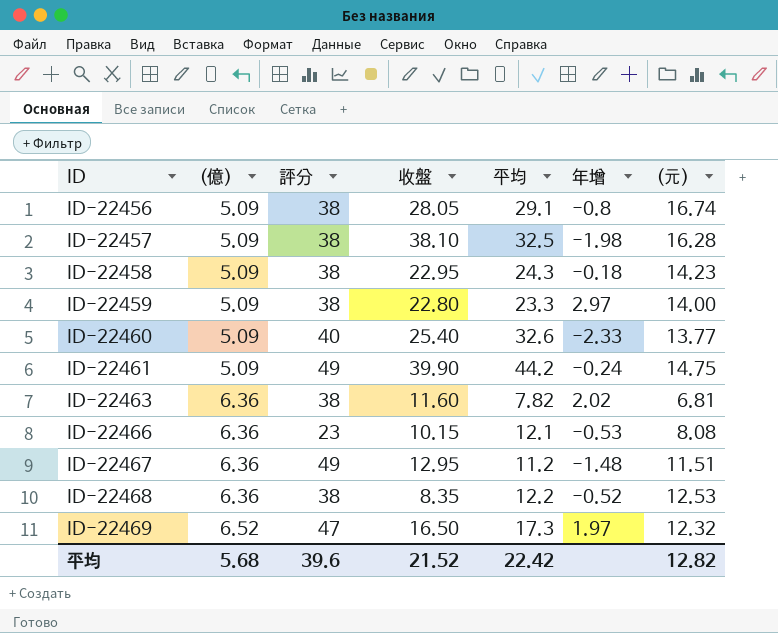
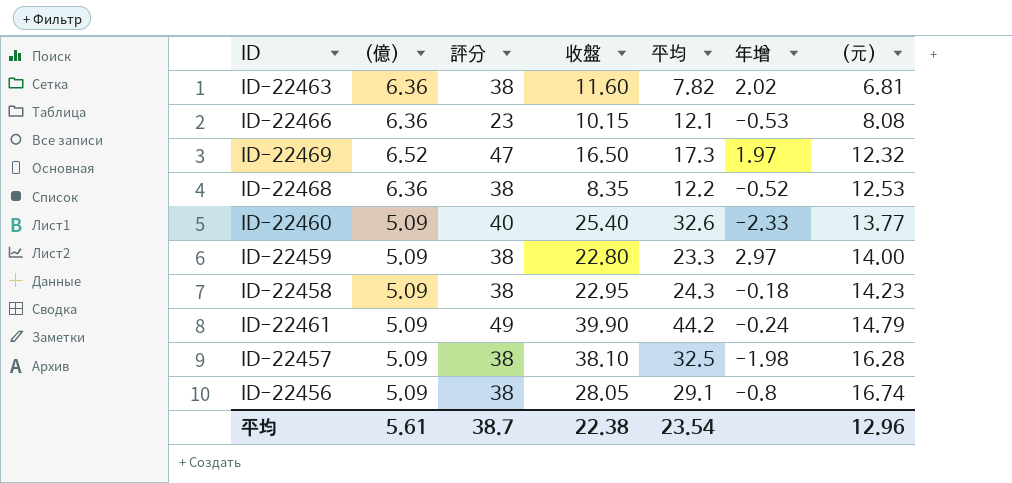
row order: ID ascending -> (元) ascending
row ID-22467: 6.36 | 49 | 12.95 | 11.2 | -1.48 | 11.51 -> none
ID-22461 | (元): 14.75 -> 14.79
平均 | (億): 5.68 -> 5.61
平均 | 評分: 39.6 -> 38.7
平均 | 收盤: 21.52 -> 22.38
平均 | 平均: 22.42 -> 23.54
平均 | (元): 12.82 -> 12.96

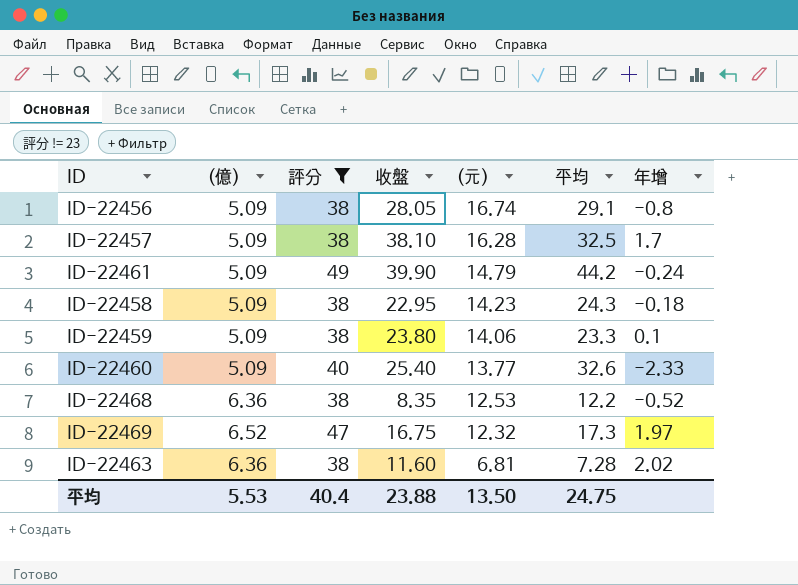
filter: none -> 評分 != 23
row order: (元) ascending -> (元) descending
column (元) | position: 7 -> 5
ID-22457 | 年增: -1.98 -> 1.7
ID-22459 | 收盤: 22.80 -> 23.80
ID-22459 | (元): 14.00 -> 14.06
ID-22459 | 年增: 2.97 -> 0.1
ID-22469 | 收盤: 16.50 -> 16.75
ID-22463 | 平均: 7.82 -> 7.28
平均 | (億): 5.61 -> 5.53
平均 | 評分: 38.7 -> 40.4
平均 | 收盤: 22.38 -> 23.88
平均 | (元): 12.96 -> 13.50
平均 | 平均: 23.54 -> 24.75

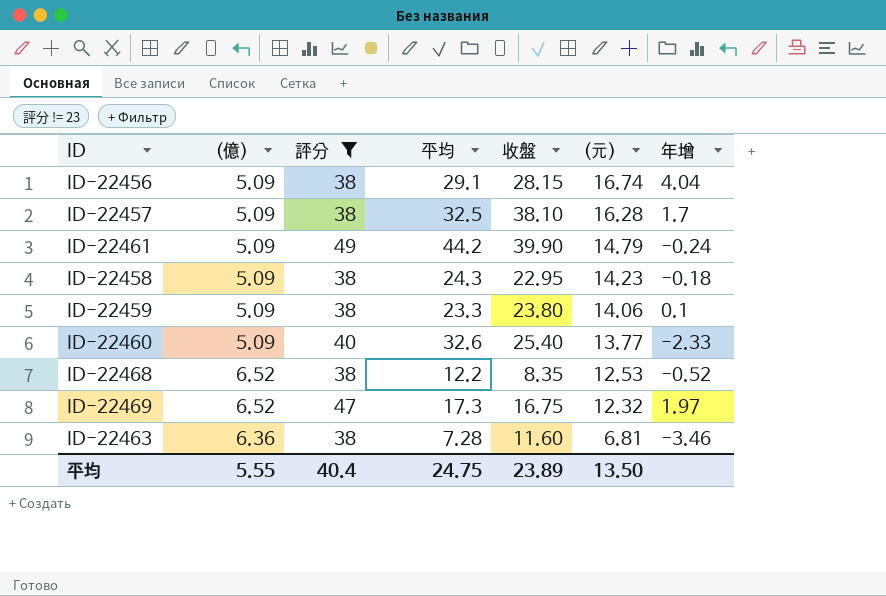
column 平均 | position: 6 -> 4
ID-22456 | 收盤: 28.05 -> 28.15
ID-22456 | 年增: -0.8 -> 4.04
ID-22468 | (億): 6.36 -> 6.52
ID-22463 | 年增: 2.02 -> -3.46
平均 | (億): 5.53 -> 5.55
平均 | 收盤: 23.88 -> 23.89

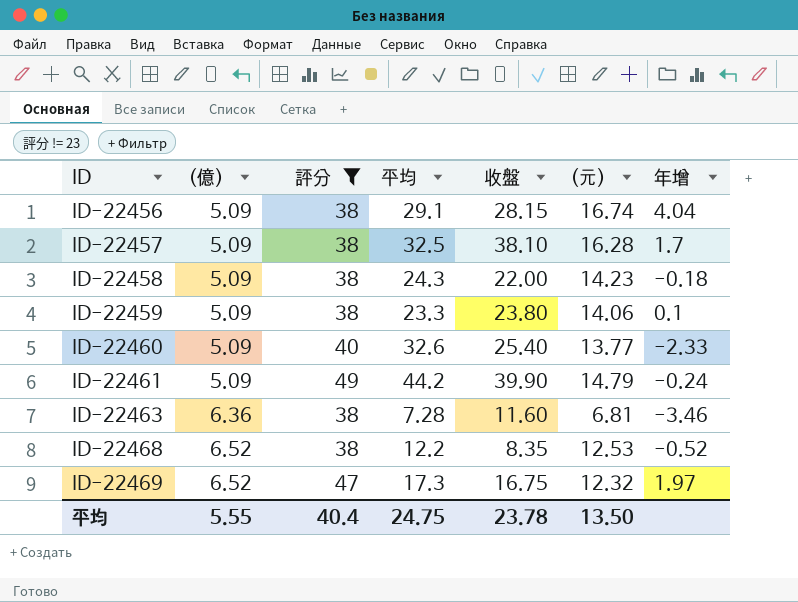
row order: (元) descending -> ID ascending
ID-22458 | 收盤: 22.95 -> 22.00
平均 | 收盤: 23.89 -> 23.78

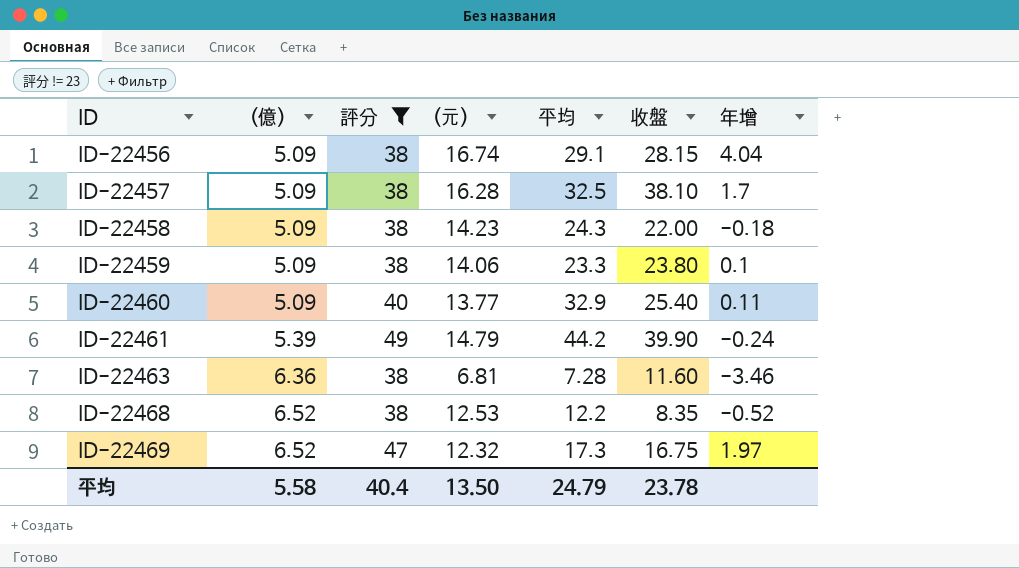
column (元) | position: 6 -> 4
ID-22460 | 平均: 32.6 -> 32.9
ID-22460 | 年增: -2.33 -> 0.11
ID-22461 | (億): 5.09 -> 5.39
平均 | (億): 5.55 -> 5.58
平均 | 平均: 24.75 -> 24.79

